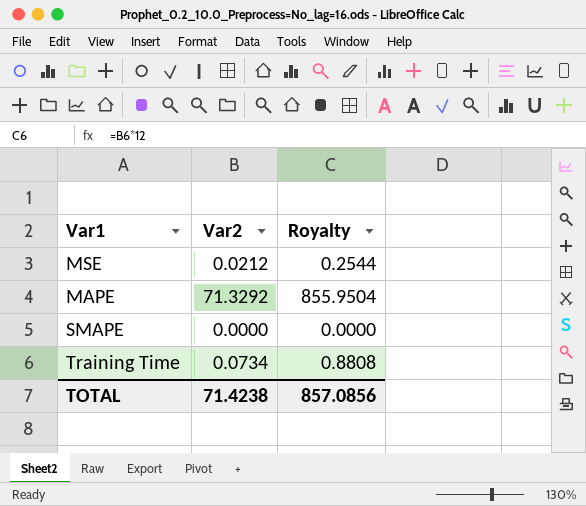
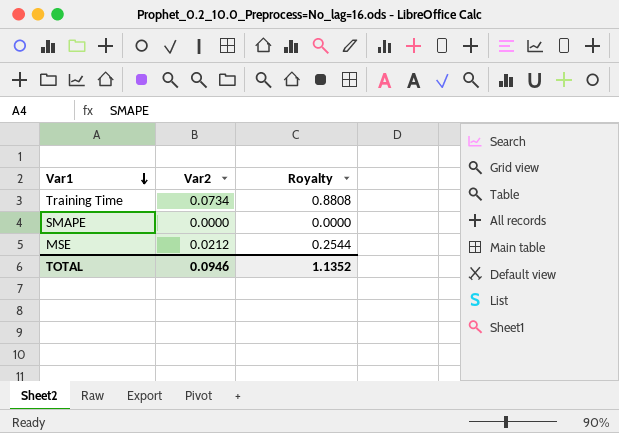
row order: none -> Var1 descending
row MAPE: 71.3292 | 855.9504 -> none
TOTAL | Var2: 71.4238 -> 0.0946
TOTAL | Royalty: 857.0856 -> 1.1352

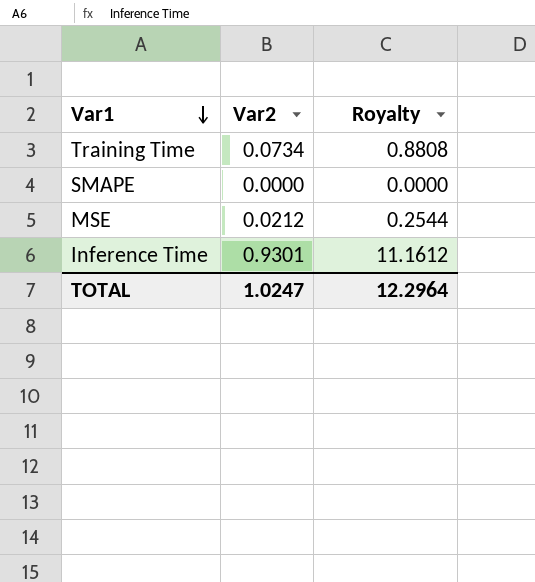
row Inference Time: none -> 0.9301 | 11.1612
TOTAL | Var2: 0.0946 -> 1.0247
TOTAL | Royalty: 1.1352 -> 12.2964

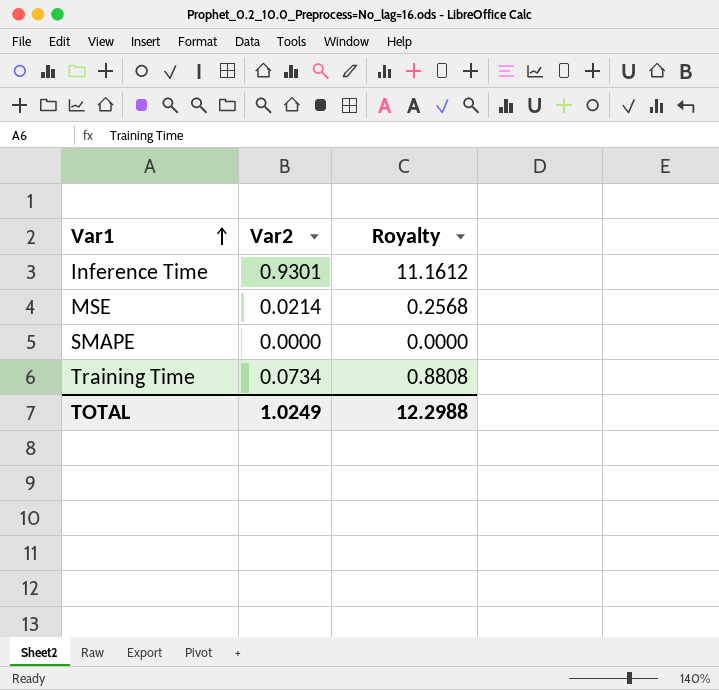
row order: Var1 descending -> Var1 ascending
MSE | Var2: 0.0212 -> 0.0214
MSE | Royalty: 0.2544 -> 0.2568
TOTAL | Var2: 1.0247 -> 1.0249
TOTAL | Royalty: 12.2964 -> 12.2988

